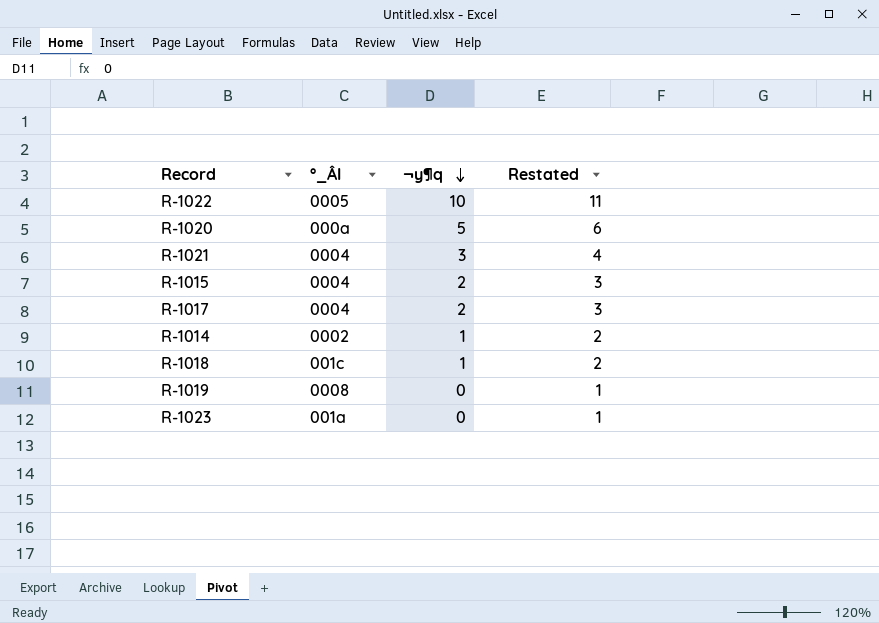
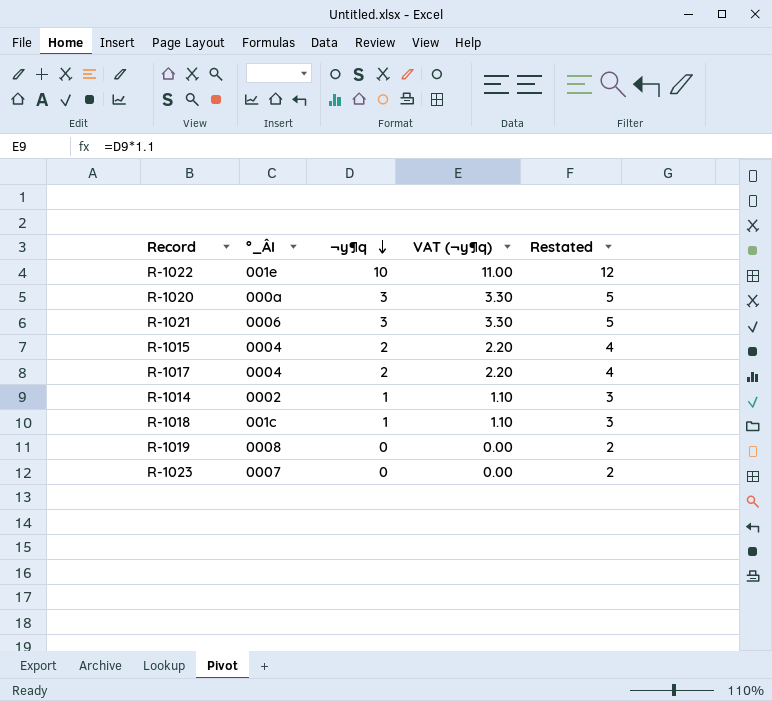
column VAT (¬y¶q) | formula: none -> [¬y¶q] * 1.1
column Restated | formula: [¬y¶q] + 1 -> [¬y¶q] + 2
R-1022 | °_ÂI: 0005 -> 001e
R-1020 | ¬y¶q: 5 -> 3
R-1021 | °_ÂI: 0004 -> 0006
R-1023 | °_ÂI: 001a -> 0007

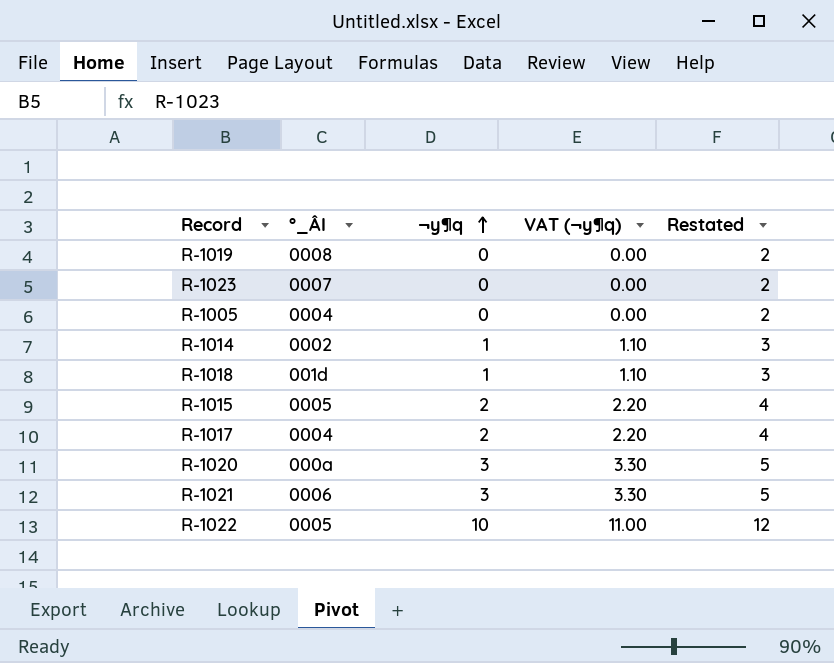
row order: ¬y¶q descending -> ¬y¶q ascending
row R-1005: none -> 0004 | 0 | 0.00 | 2
R-1018 | °_ÂI: 001c -> 001d
R-1015 | °_ÂI: 0004 -> 0005
R-1022 | °_ÂI: 001e -> 0005

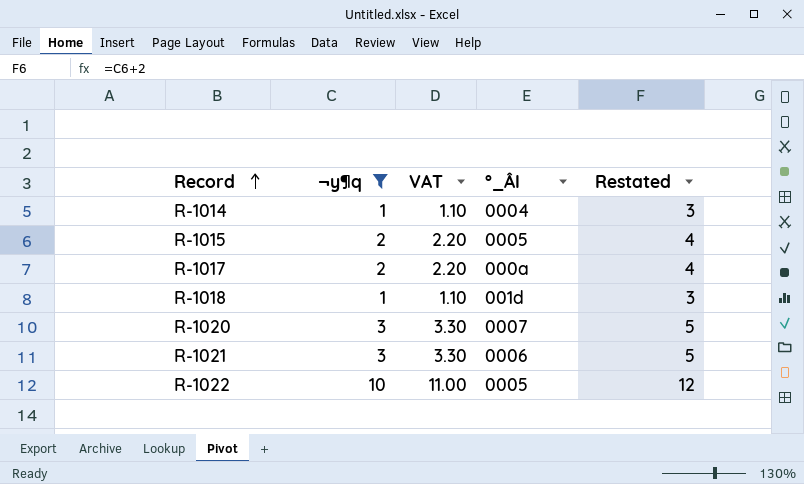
filter: none -> ¬y¶q != 0
row order: ¬y¶q ascending -> Record ascending
column name: VAT (¬y¶q) -> VAT
column °_ÂI | position: 2 -> 4
R-1014 | °_ÂI: 0002 -> 0004
R-1017 | °_ÂI: 0004 -> 000a
R-1020 | °_ÂI: 000a -> 0007

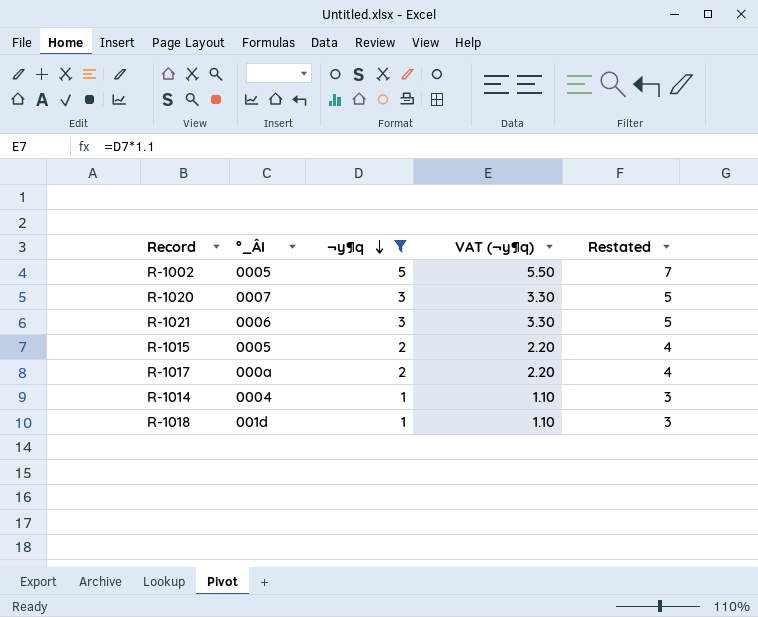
row order: Record ascending -> ¬y¶q descending
column °_ÂI | position: 4 -> 2
column name: VAT -> VAT (¬y¶q)
row R-1022: 10 | 11.00 | 0005 | 12 -> none
row R-1002: none -> 0005 | 5 | 5.50 | 7

